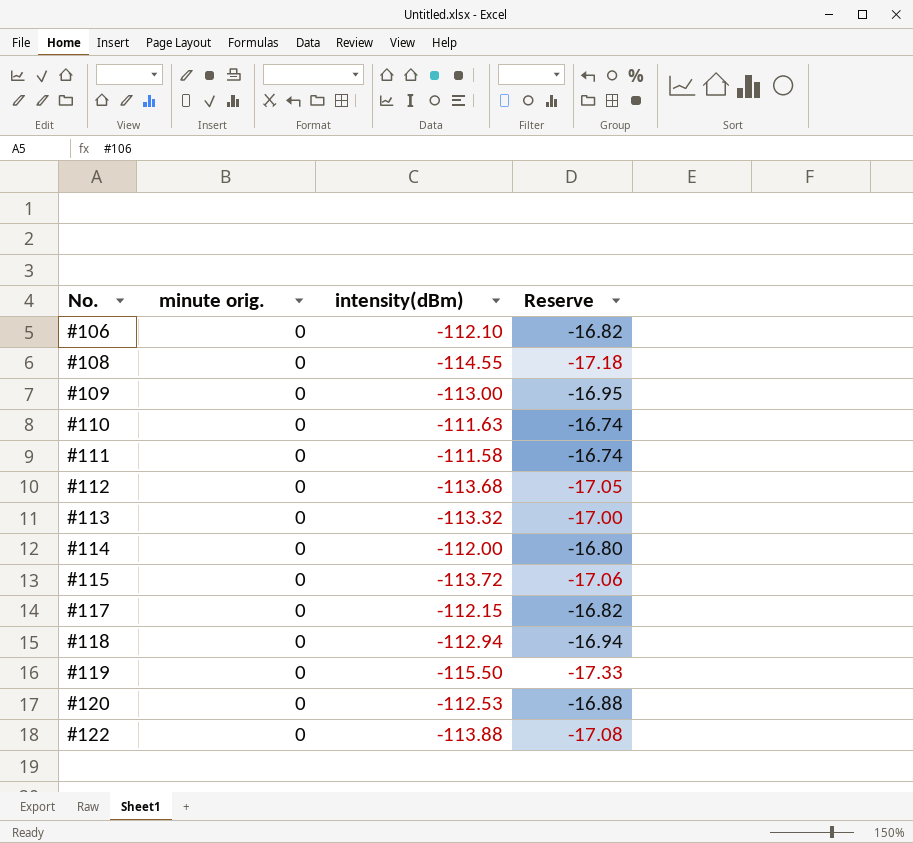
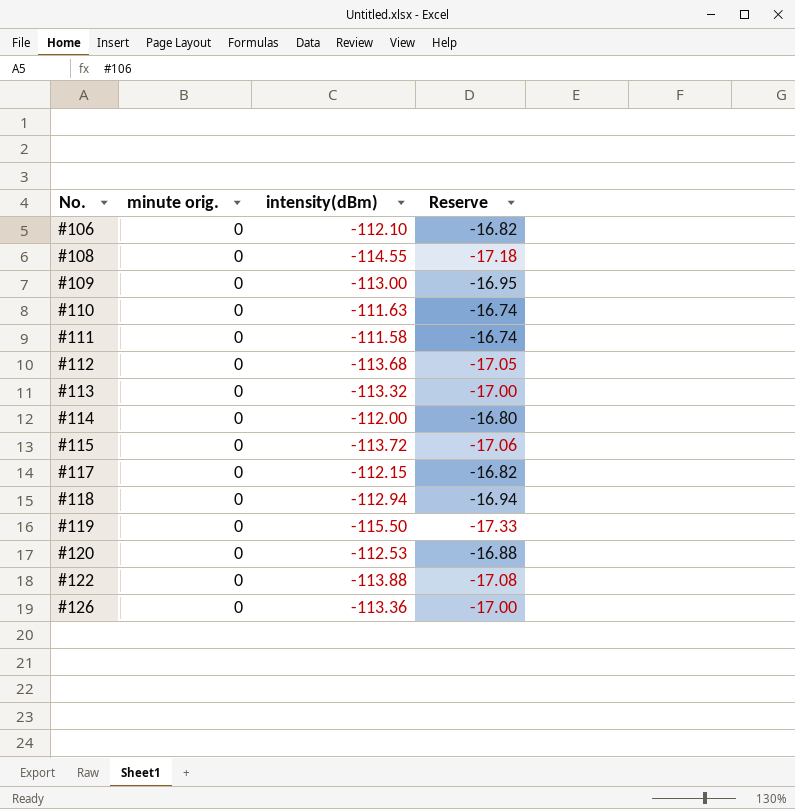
row #126: none -> 0 | -113.36 | -17.00

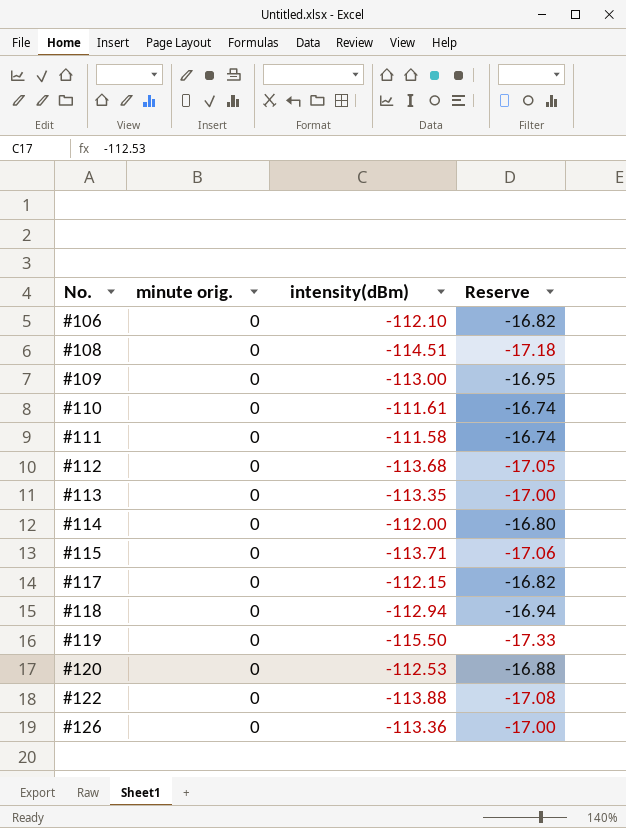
#108 | intensity(dBm): -114.55 -> -114.51
#110 | intensity(dBm): -111.63 -> -111.61
#113 | intensity(dBm): -113.32 -> -113.35
#115 | intensity(dBm): -113.72 -> -113.71

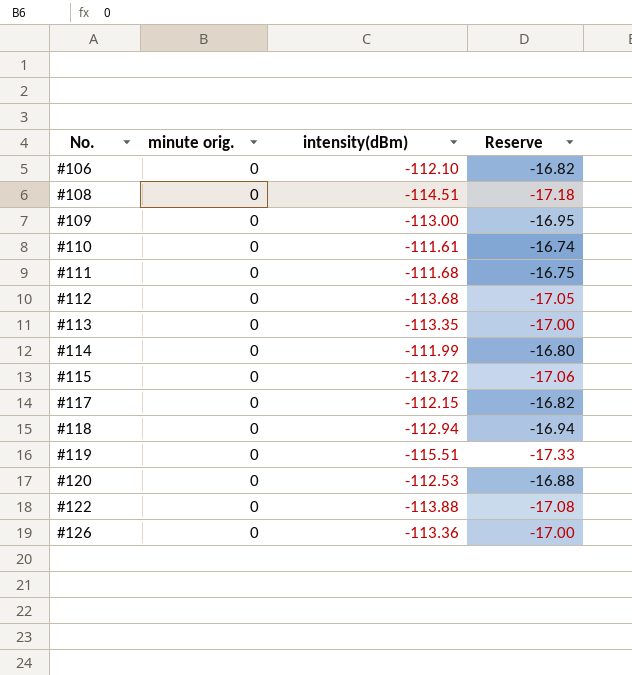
#111 | intensity(dBm): -111.58 -> -111.68
#111 | Reserve: -16.74 -> -16.75
#114 | intensity(dBm): -112.00 -> -111.99
#115 | intensity(dBm): -113.71 -> -113.72
#119 | intensity(dBm): -115.50 -> -115.51

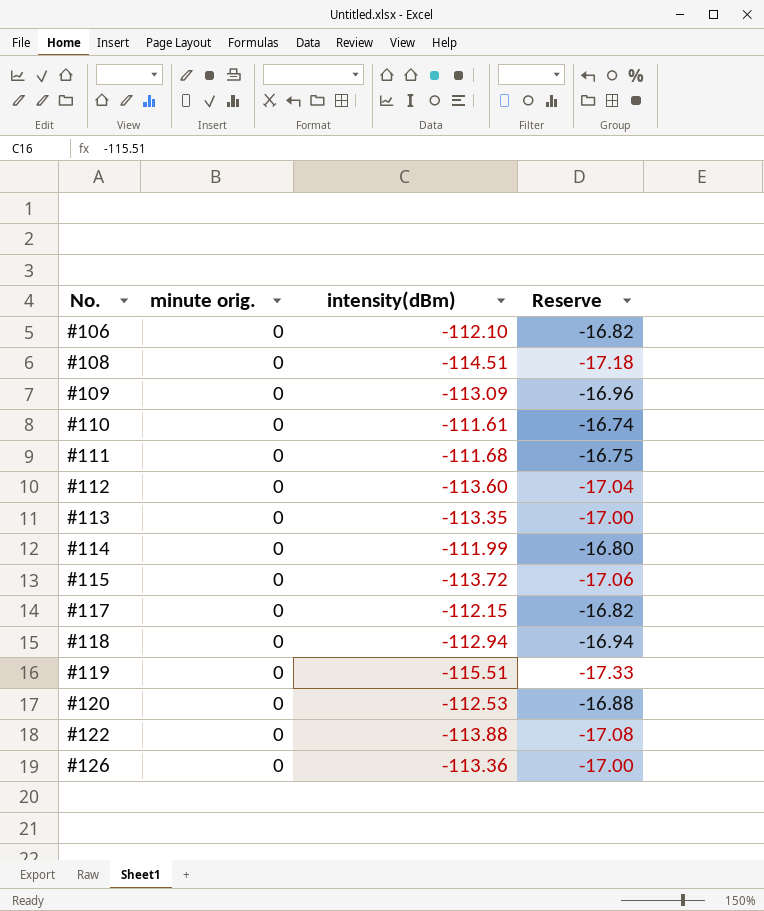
#109 | intensity(dBm): -113.00 -> -113.09
#109 | Reserve: -16.95 -> -16.96
#112 | intensity(dBm): -113.68 -> -113.60
#112 | Reserve: -17.05 -> -17.04

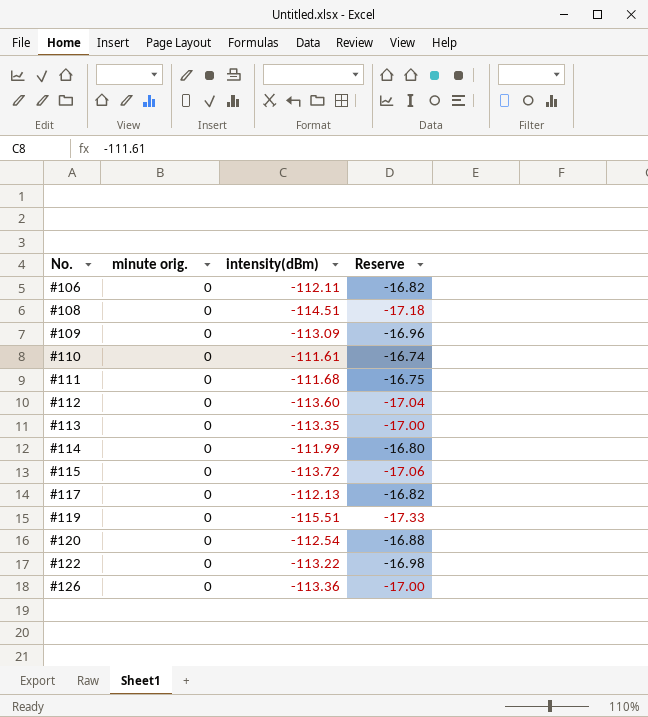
row #118: 0 | -112.94 | -16.94 -> none
#106 | intensity(dBm): -112.10 -> -112.11
#117 | intensity(dBm): -112.15 -> -112.13
#120 | intensity(dBm): -112.53 -> -112.54
#122 | intensity(dBm): -113.88 -> -113.22
#122 | Reserve: -17.08 -> -16.98

